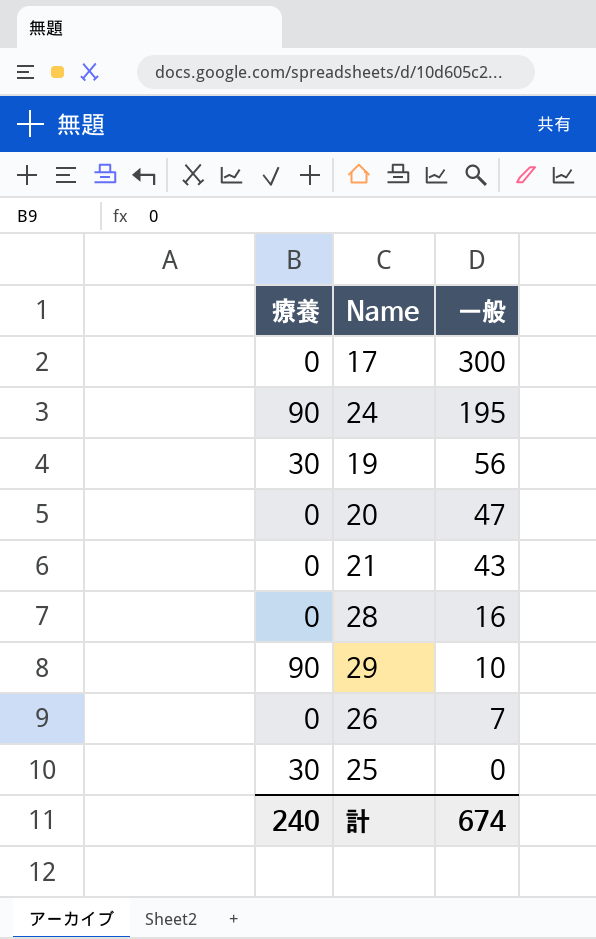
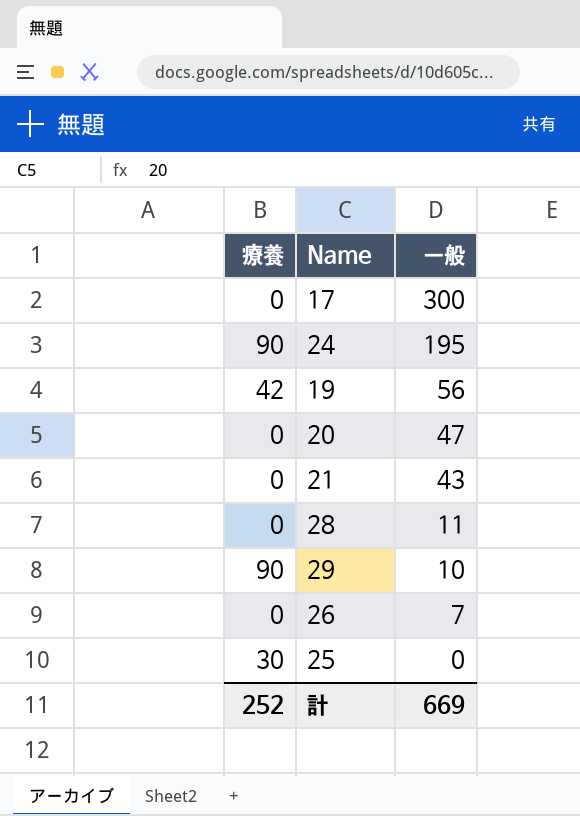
19 | 療養: 30 -> 42
28 | 一般: 16 -> 11
計 | 療養: 240 -> 252
計 | 一般: 674 -> 669

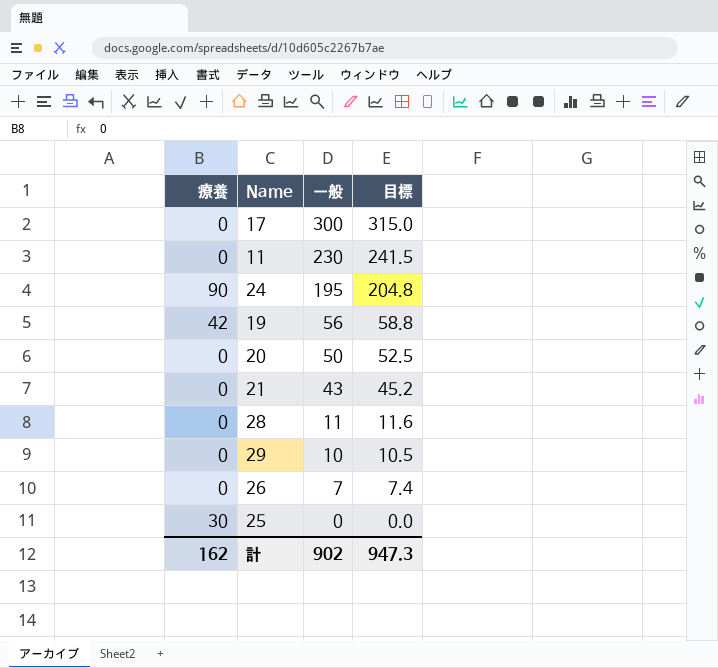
column 目標 | formula: none -> [一般] * 1.05
row 11: none -> 0 | 230 | 241.5
20 | 一般: 47 -> 50
29 | 療養: 90 -> 0
計 | 療養: 252 -> 162
計 | 一般: 669 -> 902

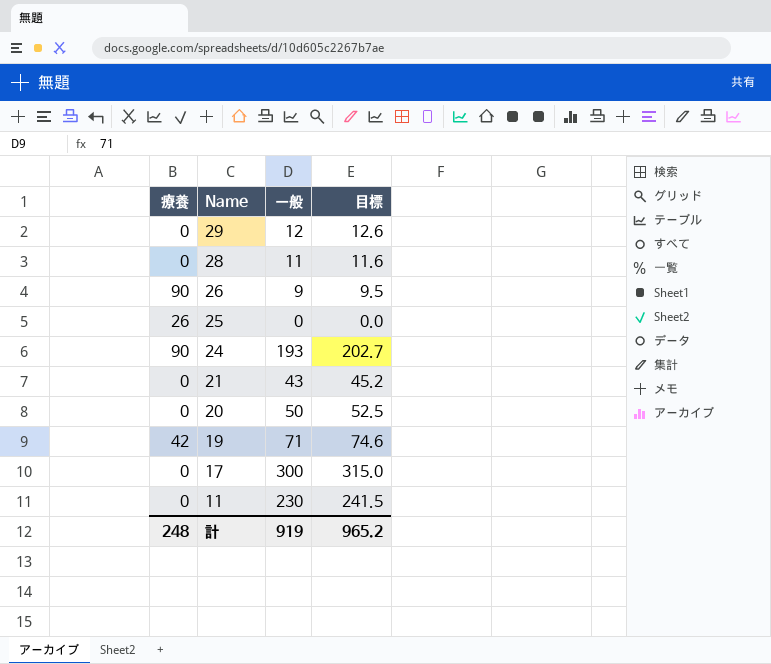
row order: 一般 descending -> Name descending
29 | 一般: 10 -> 12
29 | 目標: 10.5 -> 12.6
26 | 療養: 0 -> 90
26 | 一般: 7 -> 9
26 | 目標: 7.4 -> 9.5
25 | 療養: 30 -> 26
24 | 一般: 195 -> 193
24 | 目標: 204.8 -> 202.7
19 | 一般: 56 -> 71
19 | 目標: 58.8 -> 74.6
計 | 療養: 162 -> 248
計 | 一般: 902 -> 919
計 | 目標: 947.3 -> 965.2

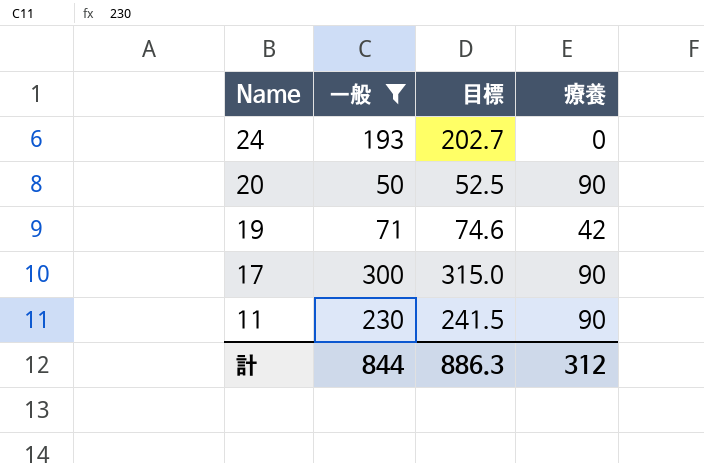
filter: none -> 一般 >= 50
column 療養 | position: 1 -> 4
24 | 療養: 90 -> 0
20 | 療養: 0 -> 90
17 | 療養: 0 -> 90
11 | 療養: 0 -> 90
計 | 一般: 919 -> 844
計 | 目標: 965.2 -> 886.3
計 | 療養: 248 -> 312

